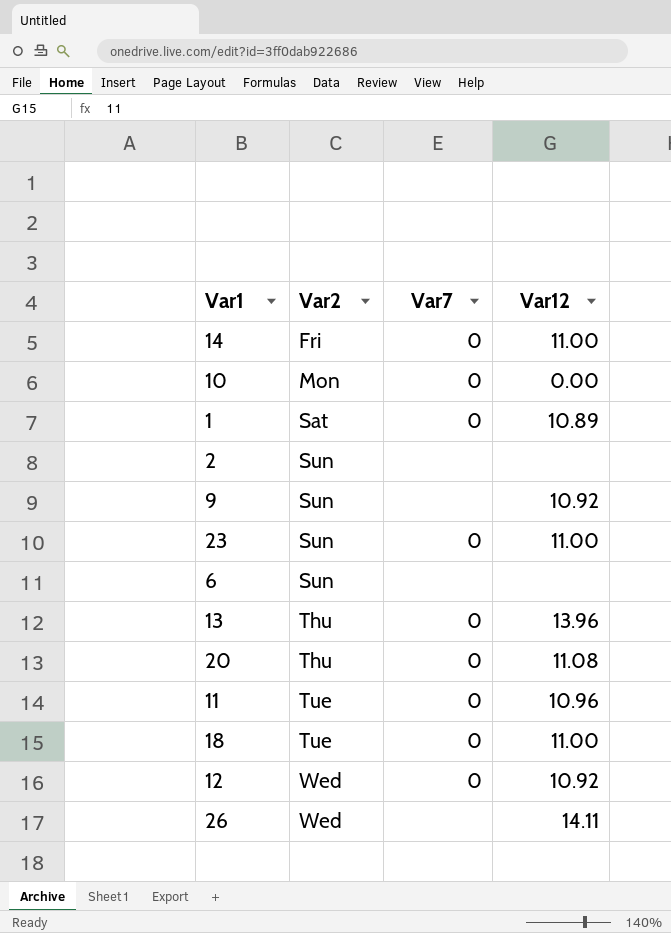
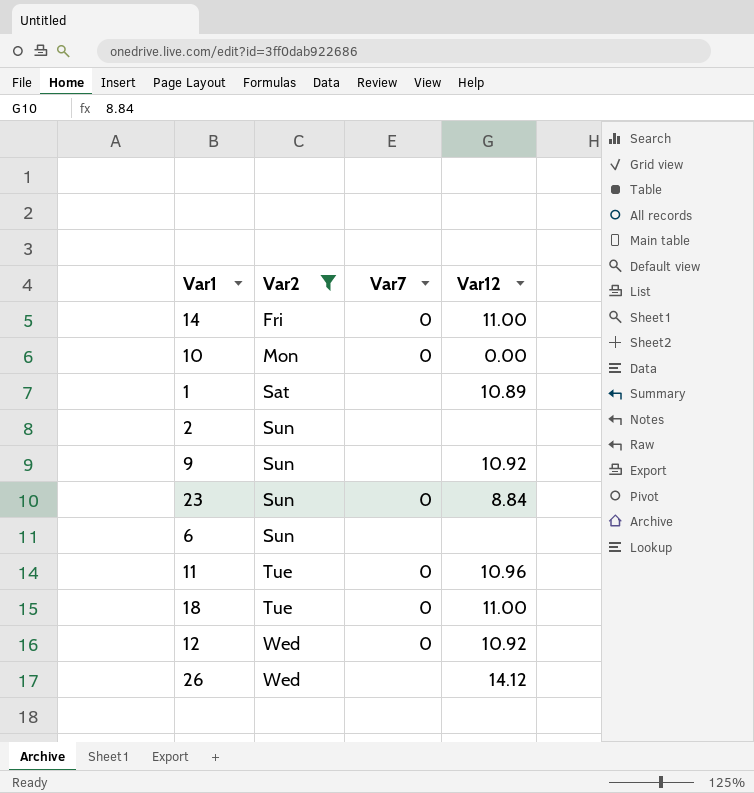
filter: none -> Var2 != Thu
1 | Var7: 0 -> none
23 | Var12: 11.00 -> 8.84
26 | Var12: 14.11 -> 14.12

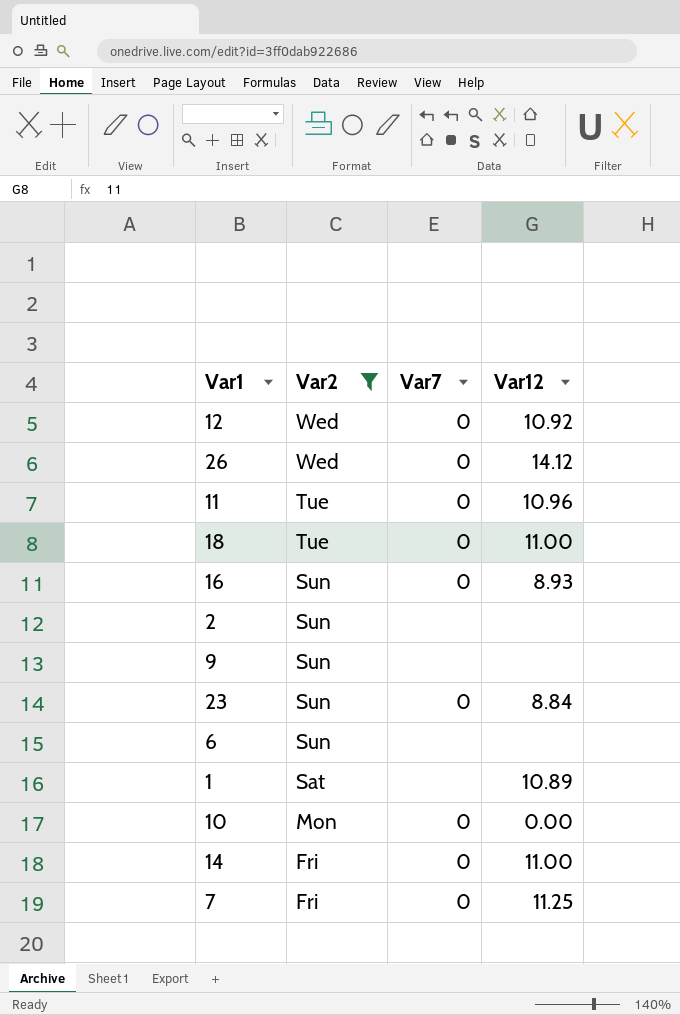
row order: Var2 ascending -> Var2 descending
26 | Var7: none -> 0
row 16: none -> Sun | 0 | 8.93
9 | Var12: 10.92 -> none
row 7: none -> Fri | 0 | 11.25

